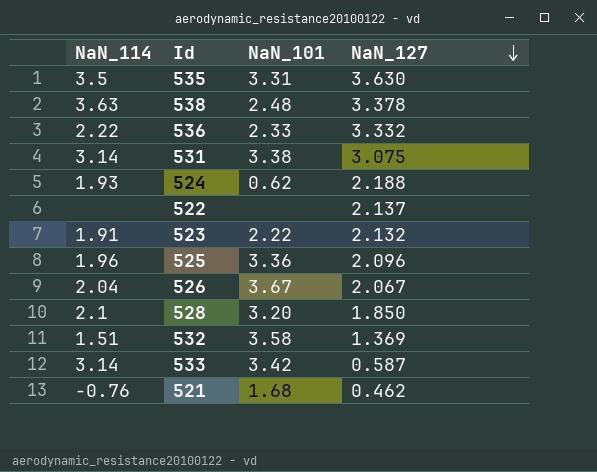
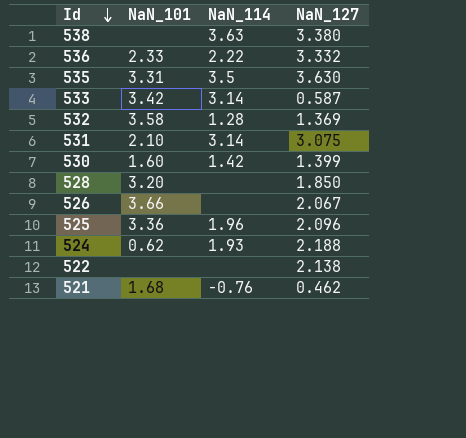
row order: NaN_127 descending -> Id descending
column NaN_114 | position: 1 -> 3
row 523: 1.91 | 2.22 | 2.132 -> none
538 | NaN_101: 2.48 -> none
538 | NaN_127: 3.378 -> 3.380
532 | NaN_114: 1.51 -> 1.28
531 | NaN_101: 3.38 -> 2.10
row 530: none -> 1.60 | 1.42 | 1.399
528 | NaN_114: 2.1 -> none
526 | NaN_101: 3.67 -> 3.66
526 | NaN_114: 2.04 -> none
522 | NaN_127: 2.137 -> 2.138

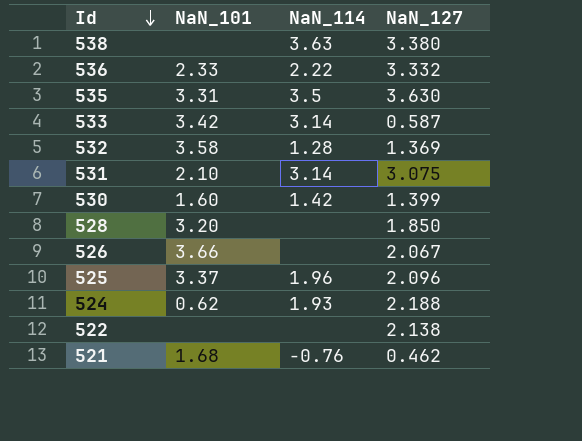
525 | NaN_101: 3.36 -> 3.37

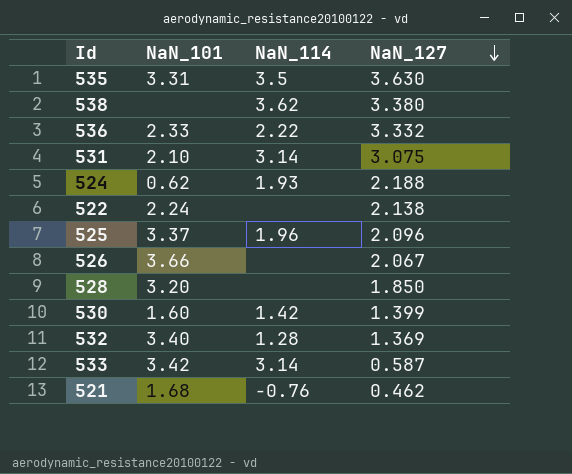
row order: Id descending -> NaN_127 descending
538 | NaN_114: 3.63 -> 3.62
522 | NaN_101: none -> 2.24
532 | NaN_101: 3.58 -> 3.40

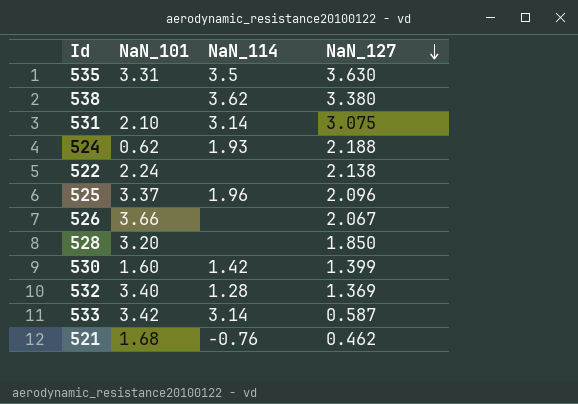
row 536: 2.33 | 2.22 | 3.332 -> none

